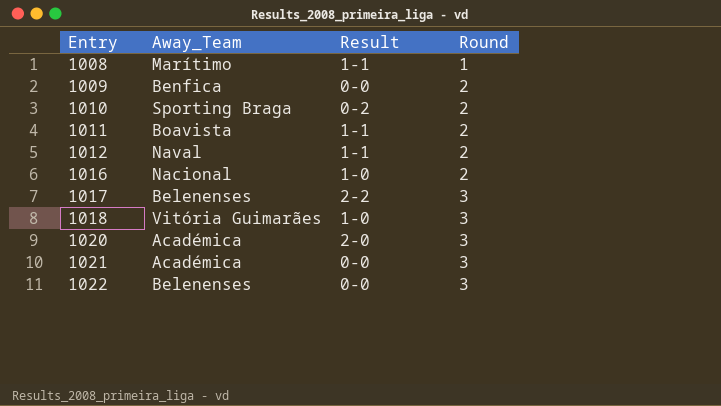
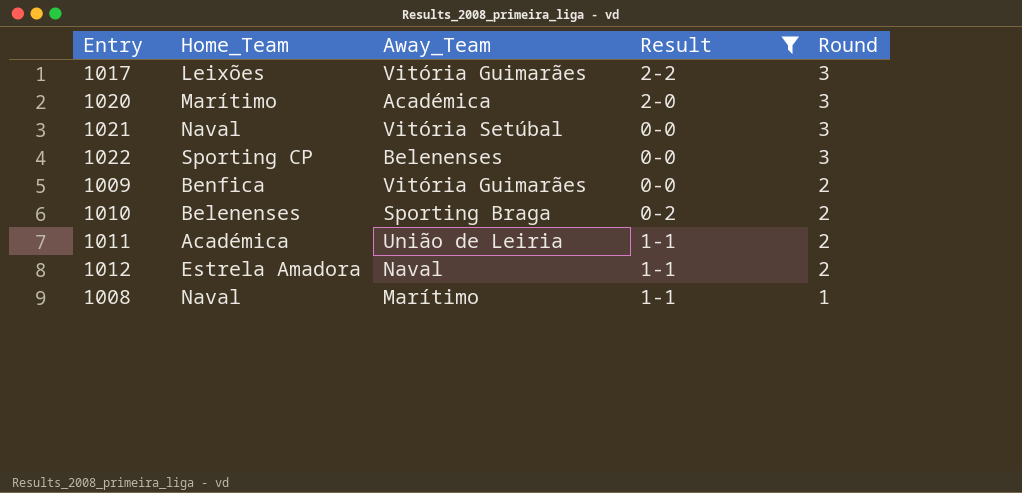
filter: none -> Result != 1-0
row order: Entry ascending -> Round descending
column Home_Team | position: none -> 2
1017 | Away_Team: Belenenses -> Vitória Guimarães
1021 | Away_Team: Académica -> Vitória Setúbal
1009 | Away_Team: Benfica -> Vitória Guimarães
1011 | Away_Team: Boavista -> União de Leiria

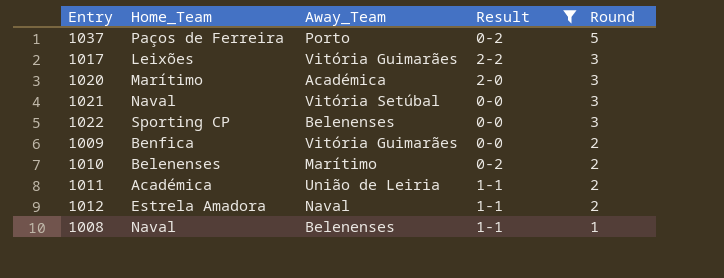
row 1037: none -> Paços de Ferreira | Porto | 0-2 | 5
1010 | Away_Team: Sporting Braga -> Marítimo
1008 | Away_Team: Marítimo -> Belenenses

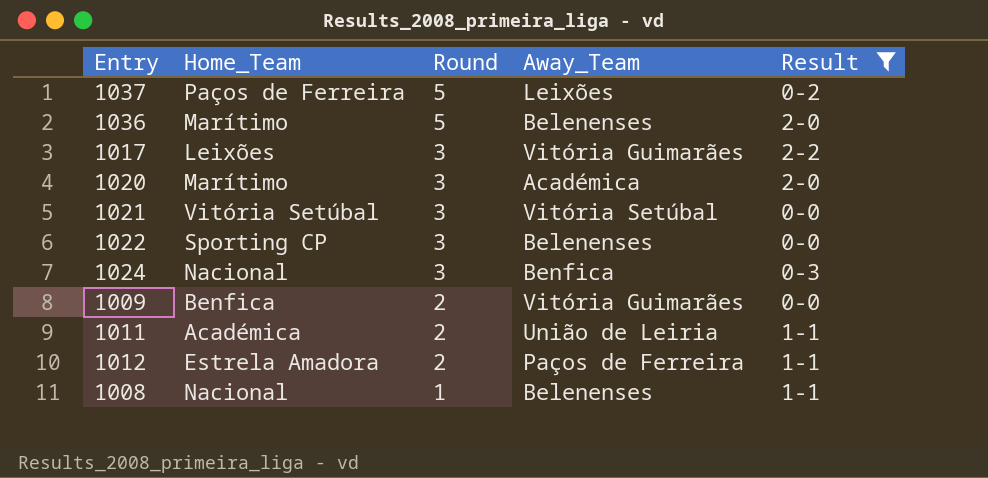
column Round | position: 5 -> 3
row 1010: Belenenses | Marítimo | 0-2 | 2 -> none
1037 | Away_Team: Porto -> Leixões
row 1036: none -> Marítimo | 5 | Belenenses | 2-0
1021 | Home_Team: Naval -> Vitória Setúbal
row 1024: none -> Nacional | 3 | Benfica | 0-3
1012 | Away_Team: Naval -> Paços de Ferreira
1008 | Home_Team: Naval -> Nacional

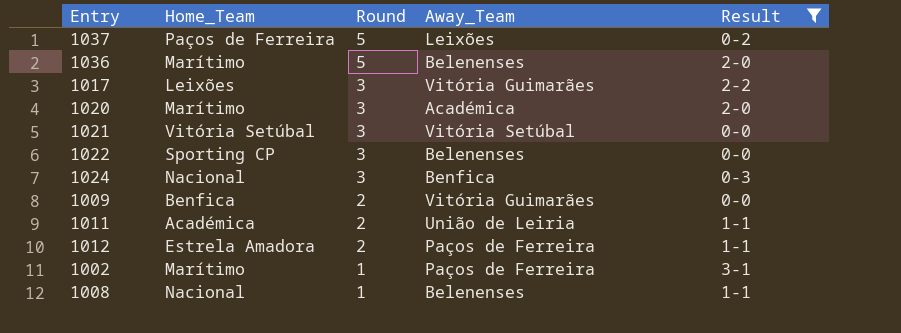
row 1002: none -> Marítimo | 1 | Paços de Ferreira | 3-1

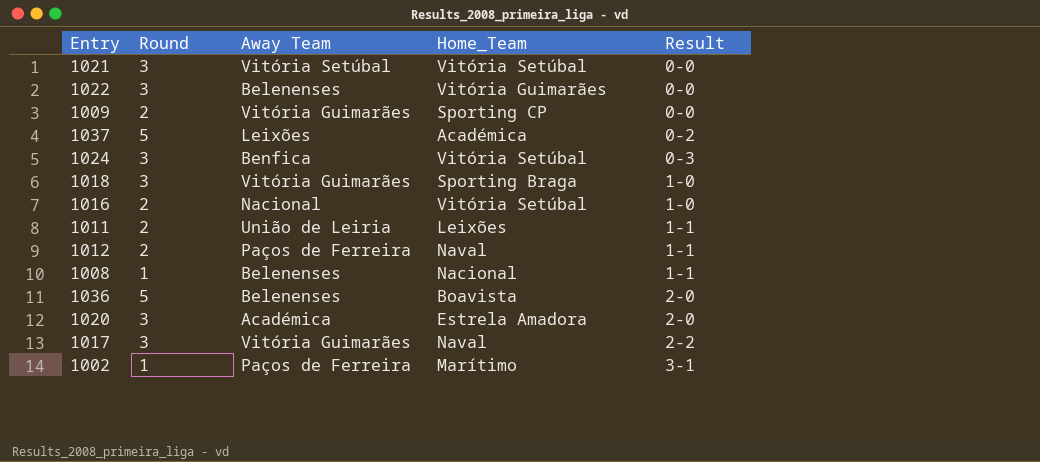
filter: Result != 1-0 -> none
row order: Round descending -> Result ascending
column name: Away_Team -> Away Team
column Home_Team | position: 2 -> 4
1022 | Home_Team: Sporting CP -> Vitória Guimarães
1009 | Home_Team: Benfica -> Sporting CP
1037 | Home_Team: Paços de Ferreira -> Académica
1024 | Home_Team: Nacional -> Vitória Setúbal
1011 | Home_Team: Académica -> Leixões
1012 | Home_Team: Estrela Amadora -> Naval
1036 | Home_Team: Marítimo -> Boavista
1020 | Home_Team: Marítimo -> Estrela Amadora
1017 | Home_Team: Leixões -> Naval

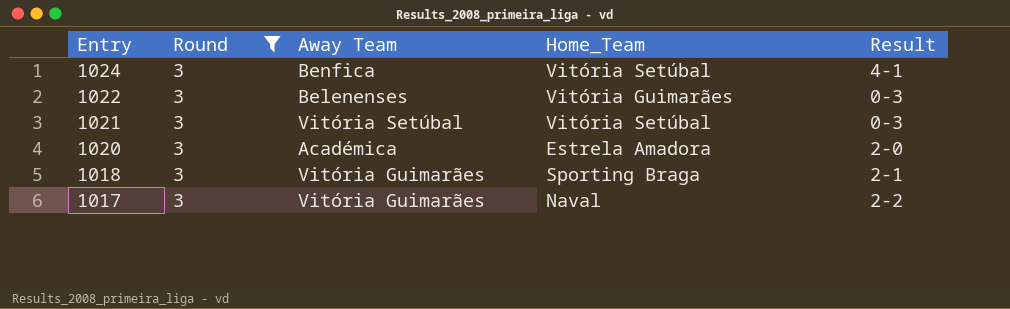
filter: none -> Round = 3
row order: Result ascending -> Entry descending
1024 | Result: 0-3 -> 4-1
1022 | Result: 0-0 -> 0-3
1021 | Result: 0-0 -> 0-3
1018 | Result: 1-0 -> 2-1

